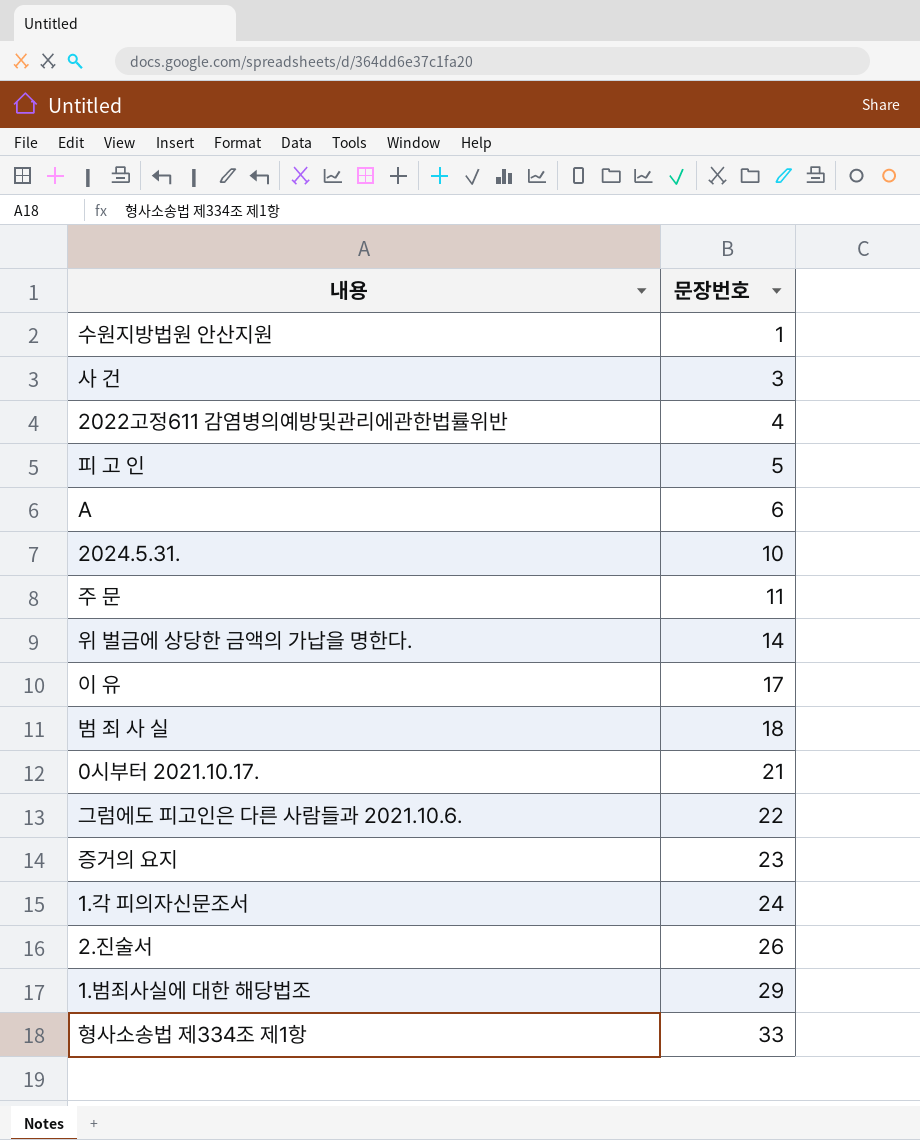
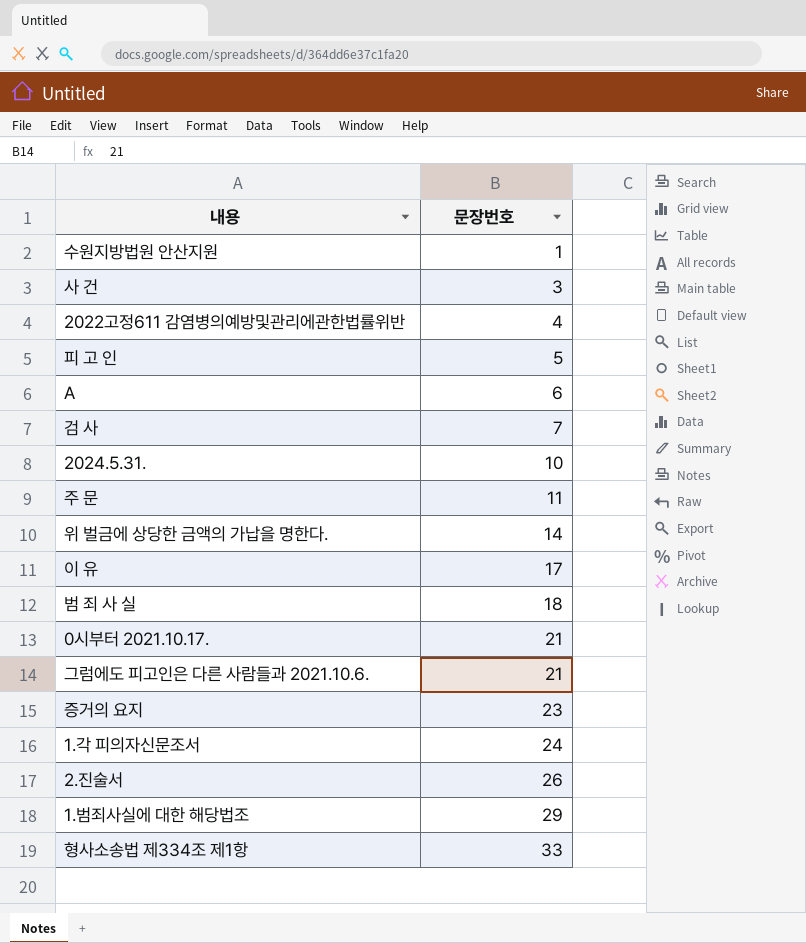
row 검 사: none -> 7
그럼에도 피고인은 다른 사람들과 2021.10.6. | 문장번호: 22 -> 21

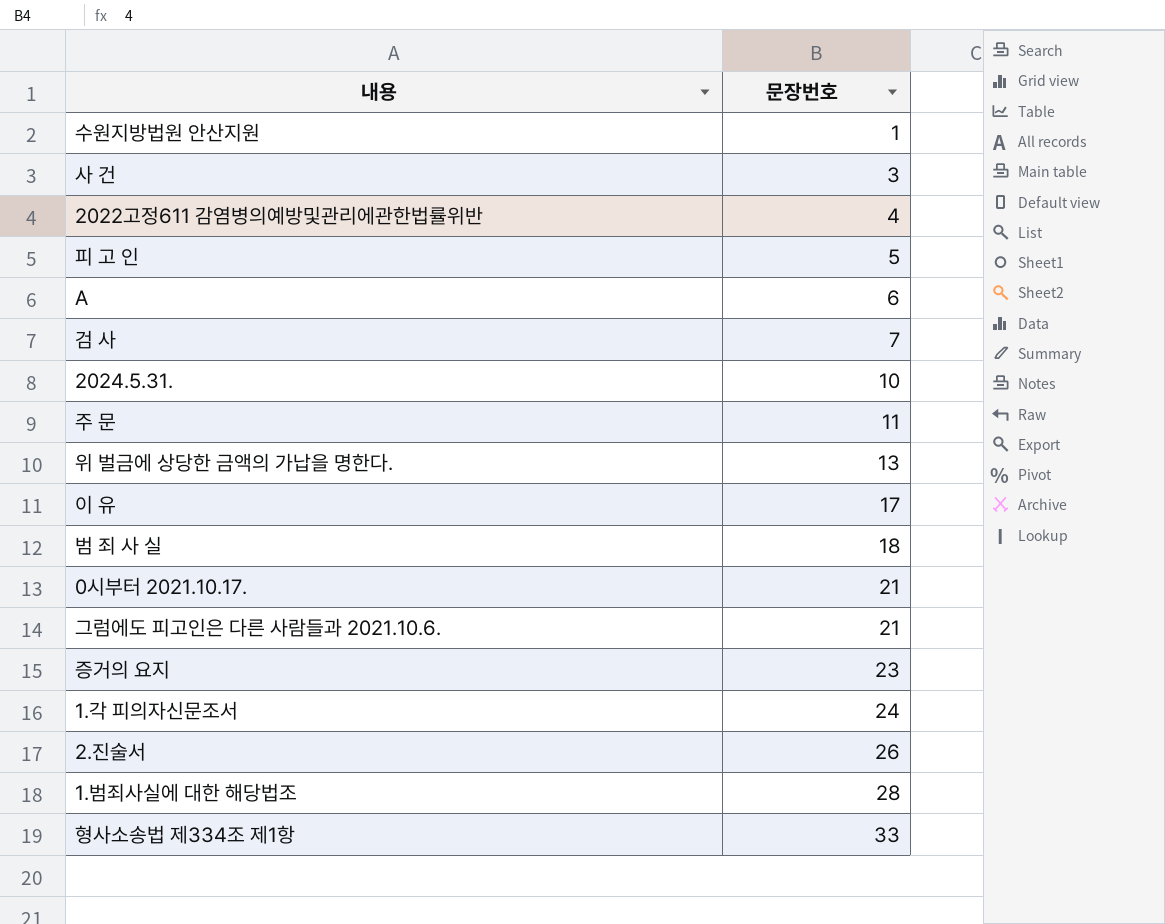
위 벌금에 상당한 금액의 가납을 명한다. | 문장번호: 14 -> 13
1.범죄사실에 대한 해당법조 | 문장번호: 29 -> 28

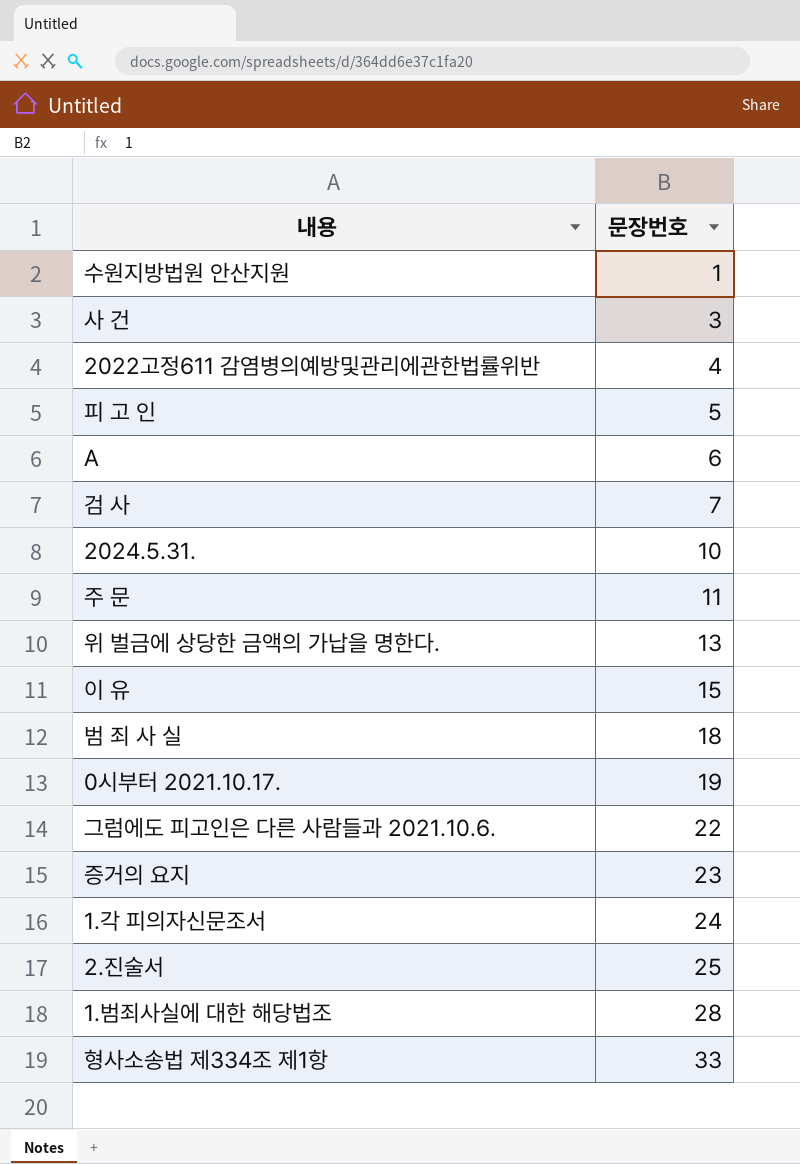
이 유 | 문장번호: 17 -> 15
0시부터 2021.10.17. | 문장번호: 21 -> 19
그럼에도 피고인은 다른 사람들과 2021.10.6. | 문장번호: 21 -> 22
2.진술서 | 문장번호: 26 -> 25

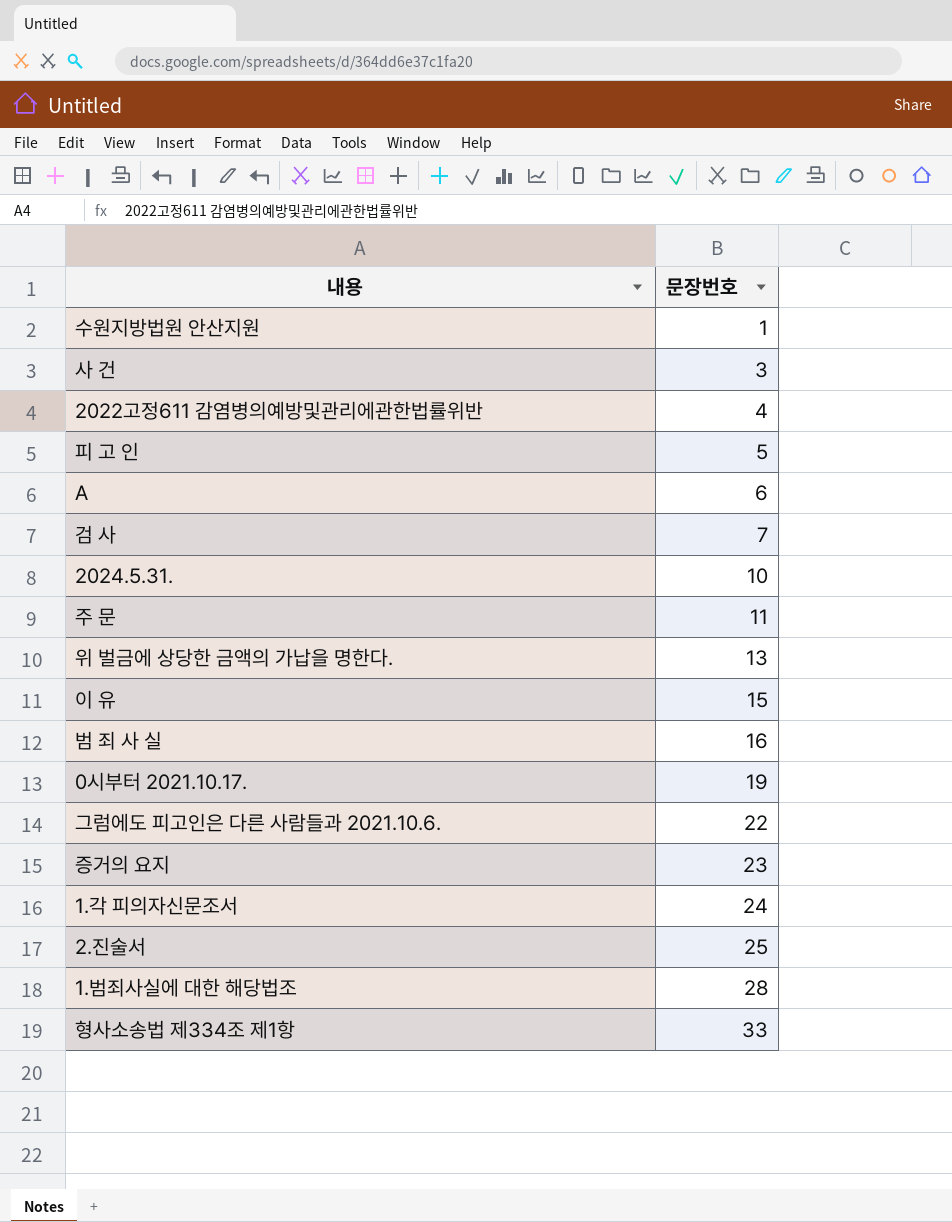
범 죄 사 실 | 문장번호: 18 -> 16

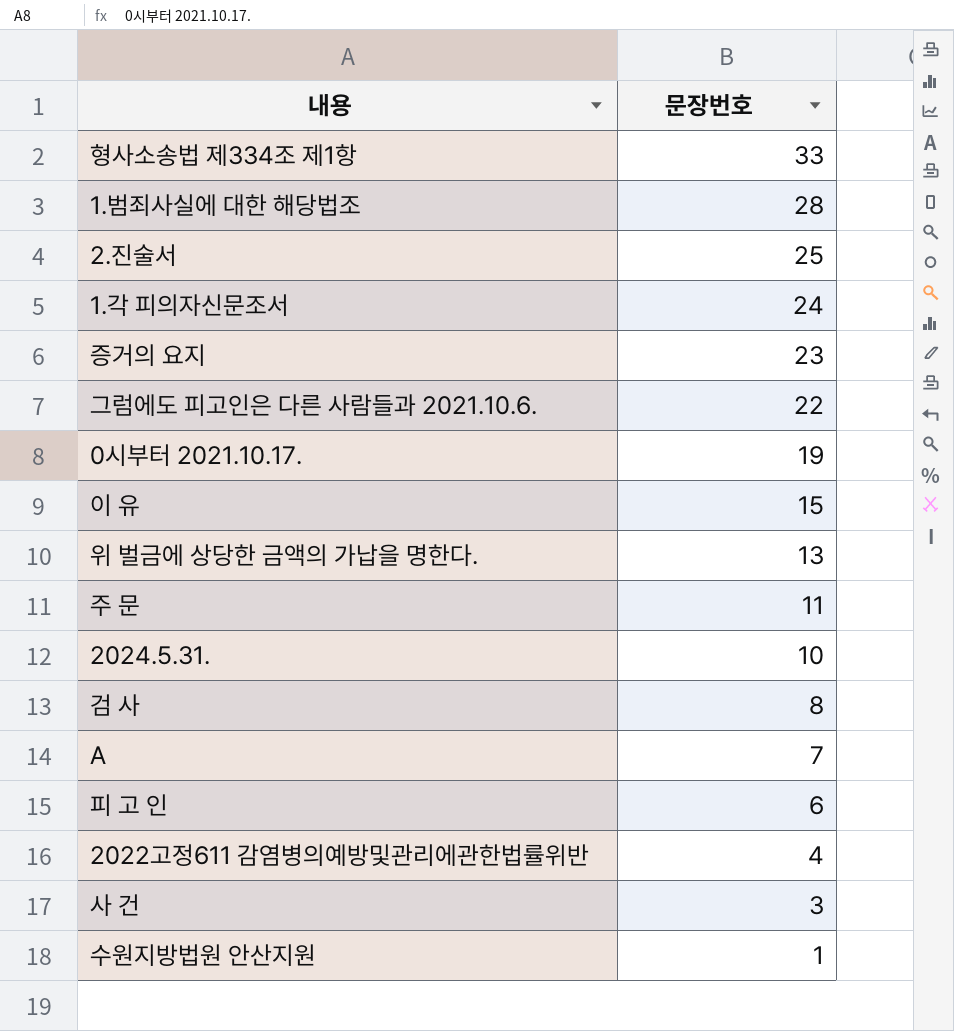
row order: 문장번호 ascending -> 문장번호 descending
row 범 죄 사 실: 16 -> none
검 사 | 문장번호: 7 -> 8
A | 문장번호: 6 -> 7
피 고 인 | 문장번호: 5 -> 6

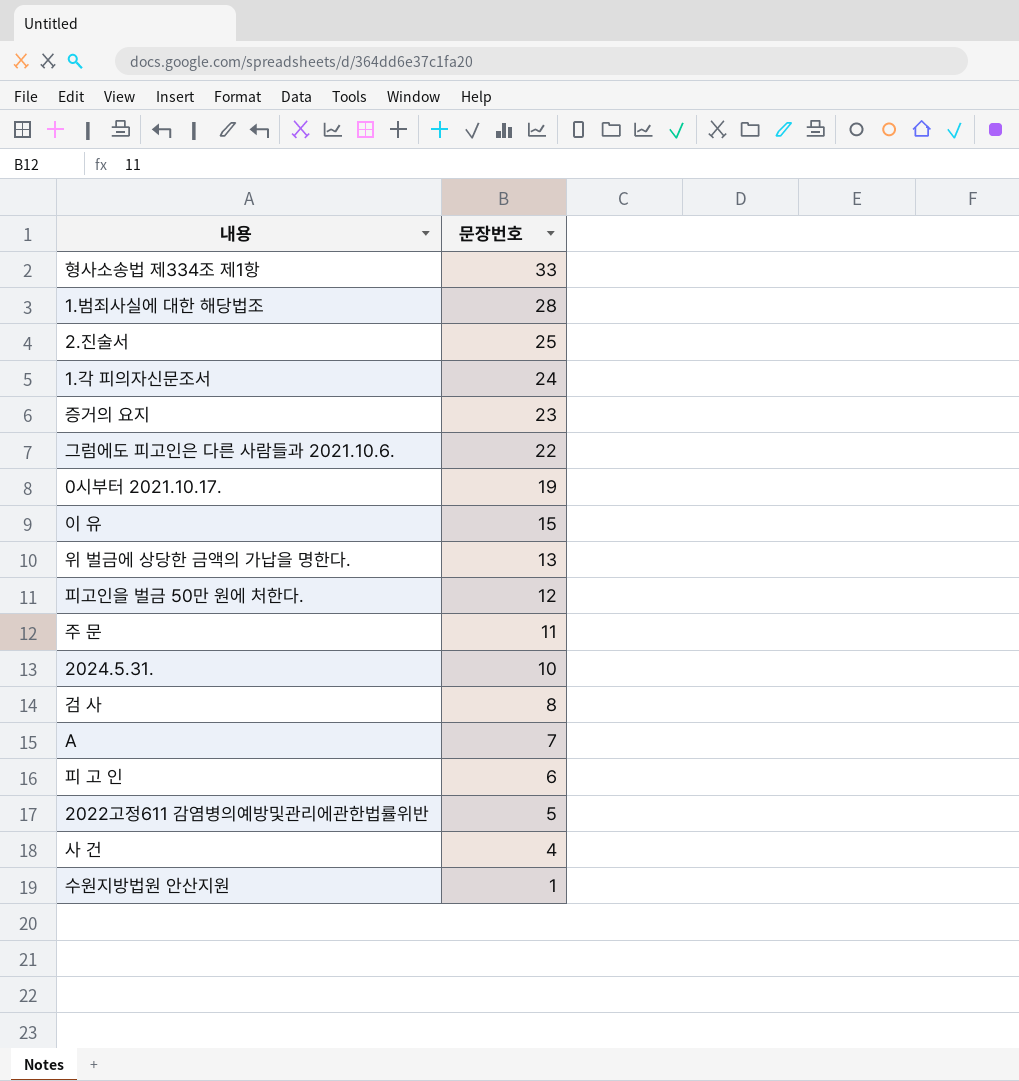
row 피고인을 벌금 50만 원에 처한다.: none -> 12
2022고정611 감염병의예방및관리에관한법률위반 | 문장번호: 4 -> 5
사 건 | 문장번호: 3 -> 4

